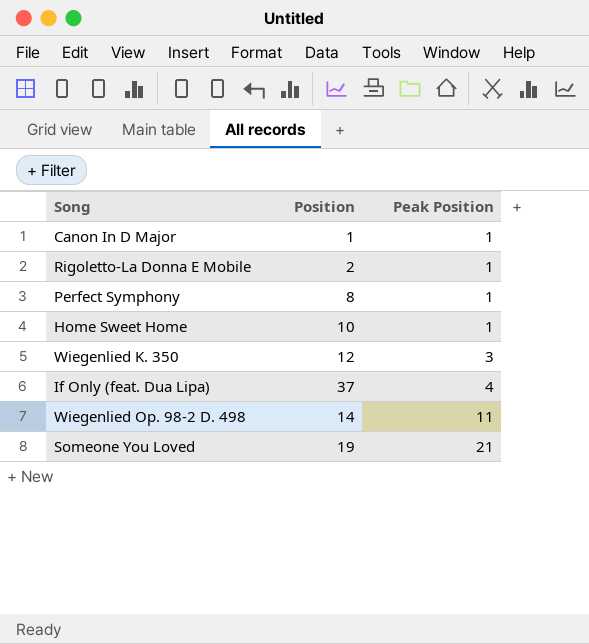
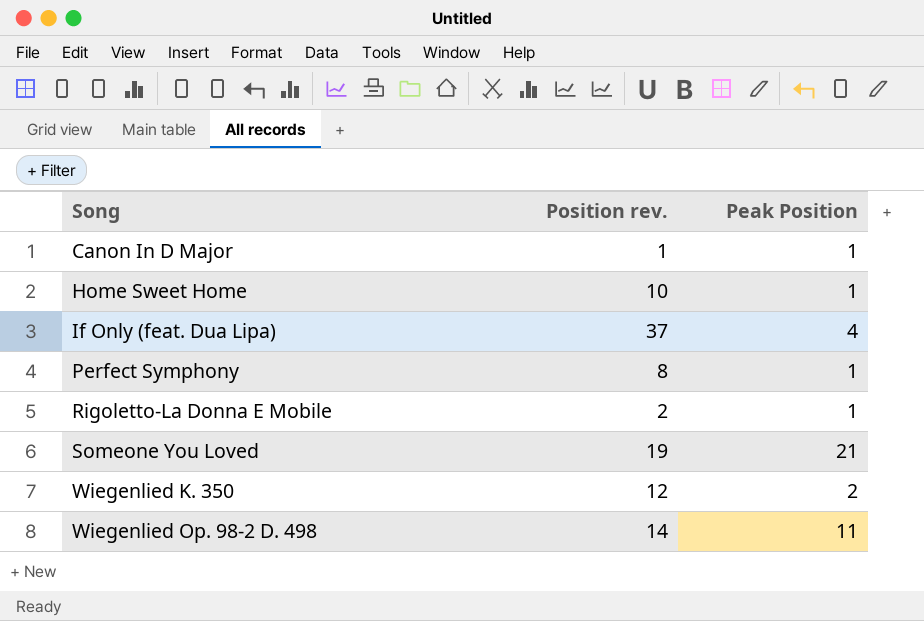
row order: Peak Position ascending -> Song ascending
column name: Position -> Position rev.
Wiegenlied K. 350 | Peak Position: 3 -> 2

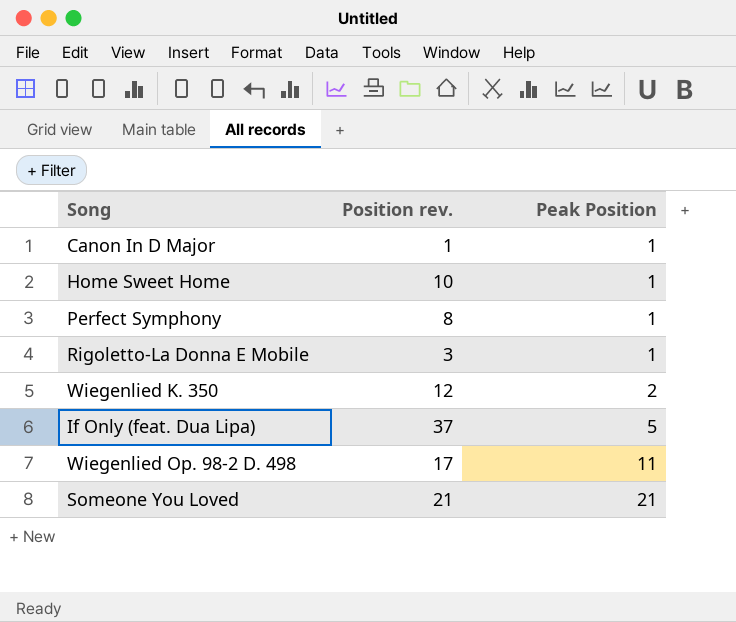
row order: Song ascending -> Peak Position ascending
Rigoletto-La Donna E Mobile | Position rev.: 2 -> 3
If Only (feat. Dua Lipa) | Peak Position: 4 -> 5
Wiegenlied Op. 98-2 D. 498 | Position rev.: 14 -> 17
Someone You Loved | Position rev.: 19 -> 21

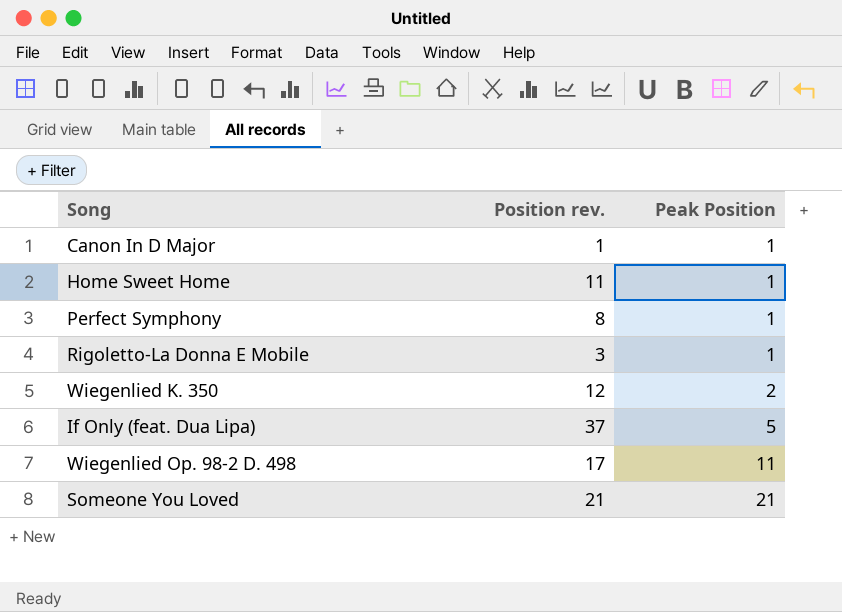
Home Sweet Home | Position rev.: 10 -> 11

